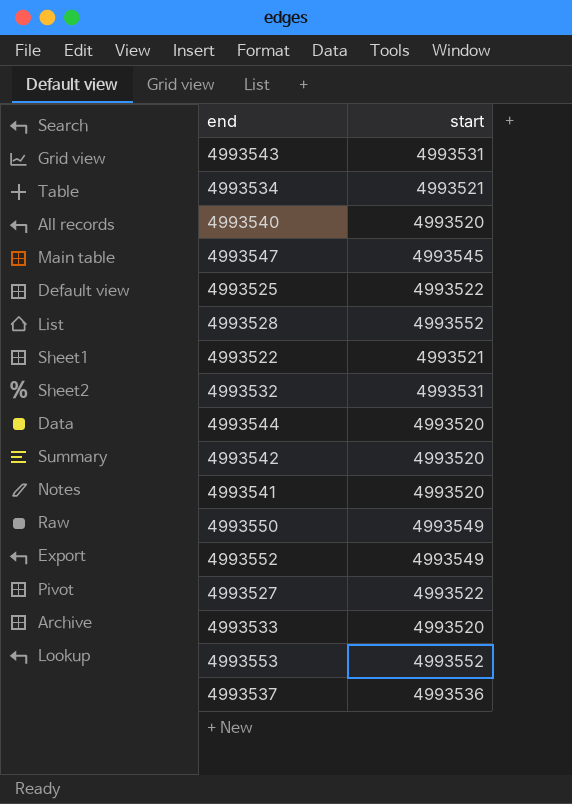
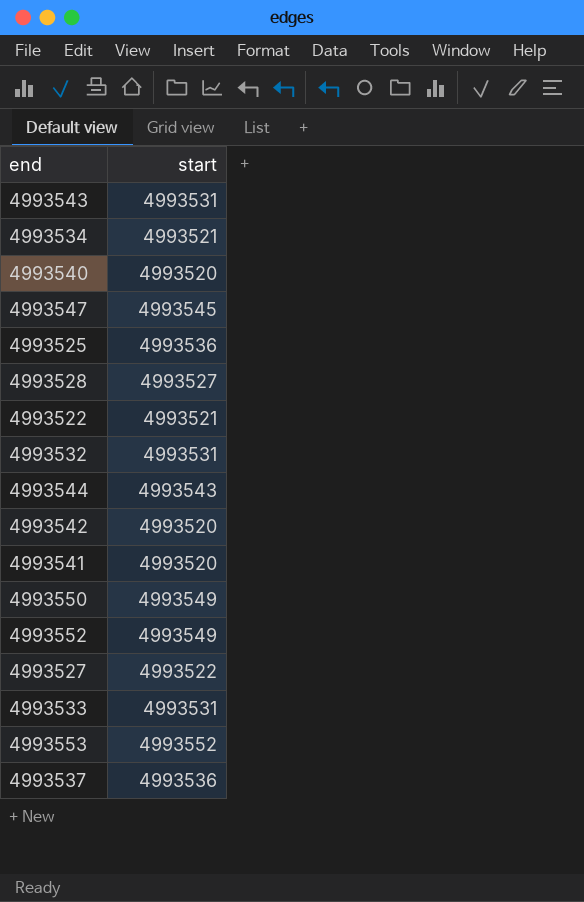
4993525 | start: 4993522 -> 4993536
4993528 | start: 4993552 -> 4993527
4993544 | start: 4993520 -> 4993543
4993533 | start: 4993520 -> 4993531

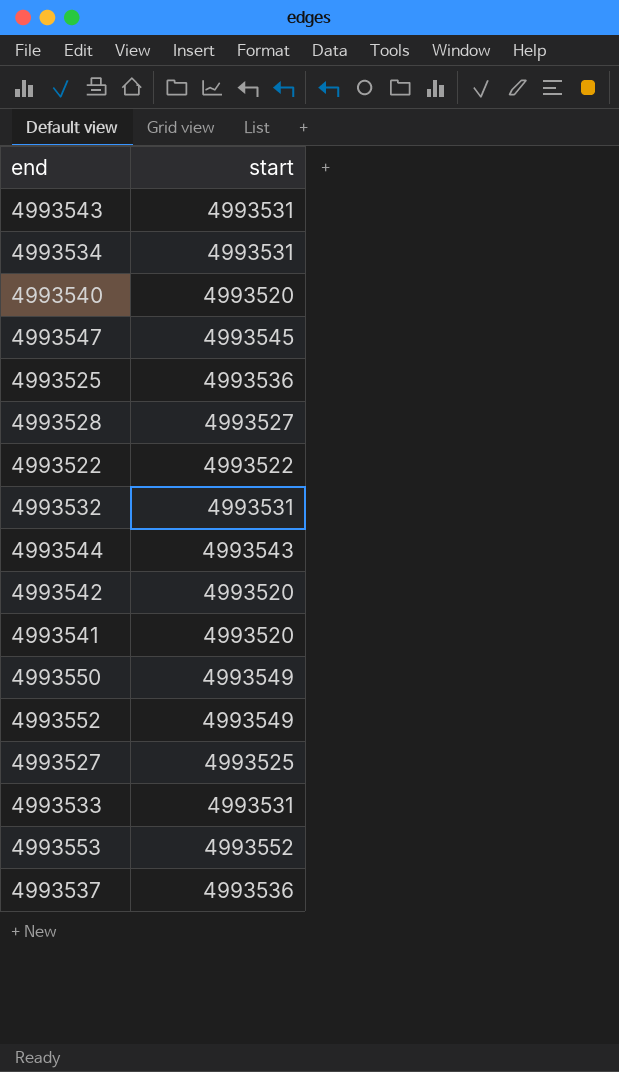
4993534 | start: 4993521 -> 4993531
4993522 | start: 4993521 -> 4993522
4993527 | start: 4993522 -> 4993525

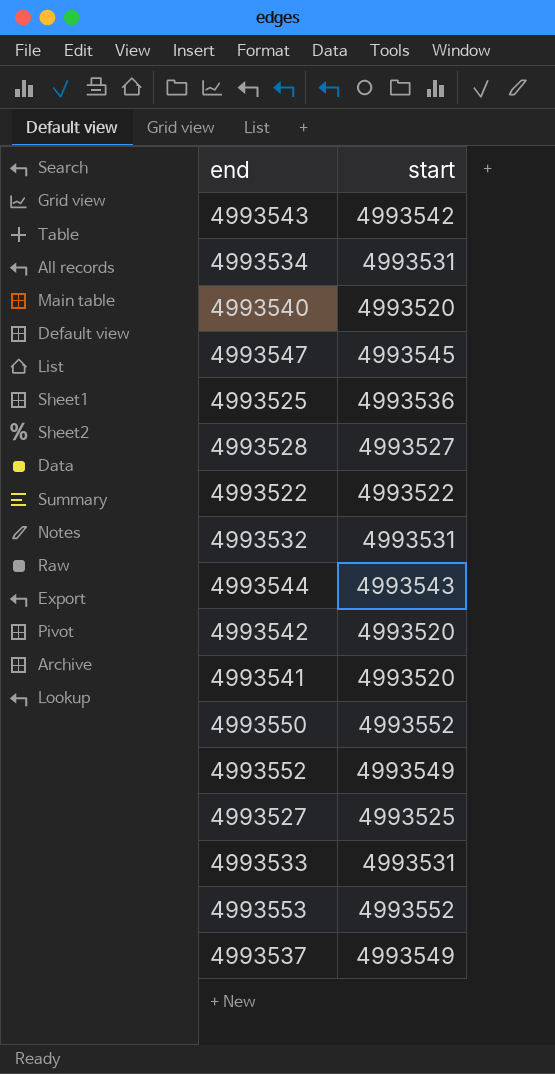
4993543 | start: 4993531 -> 4993542
4993550 | start: 4993549 -> 4993552
4993537 | start: 4993536 -> 4993549

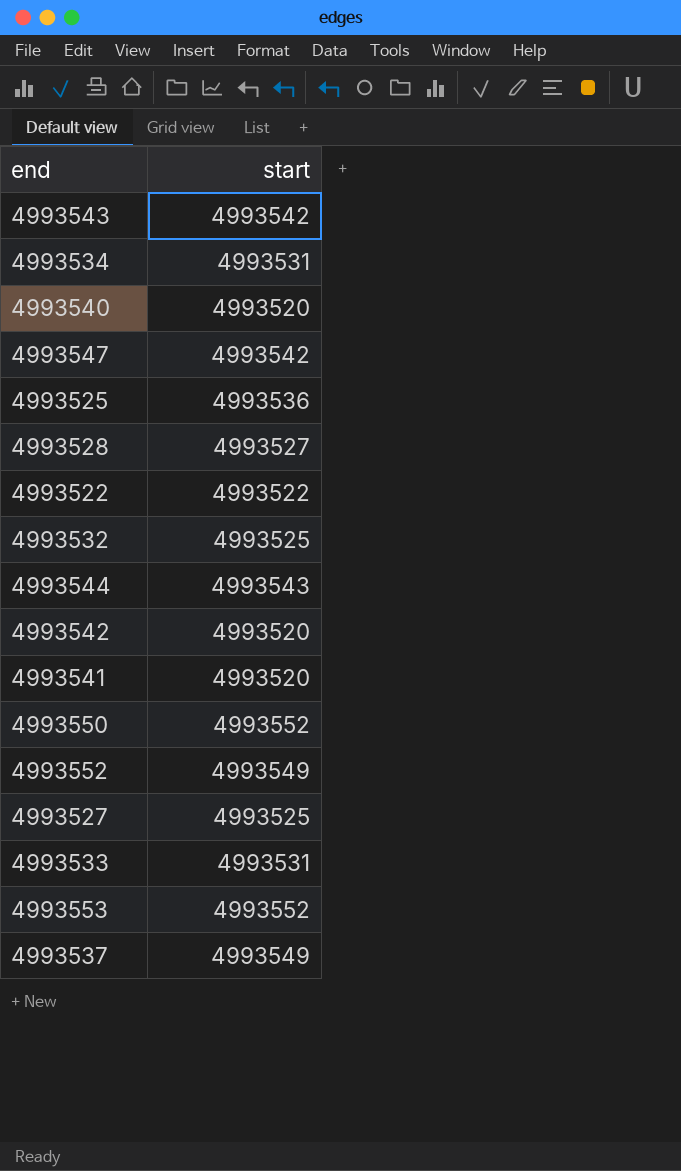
4993547 | start: 4993545 -> 4993542
4993532 | start: 4993531 -> 4993525

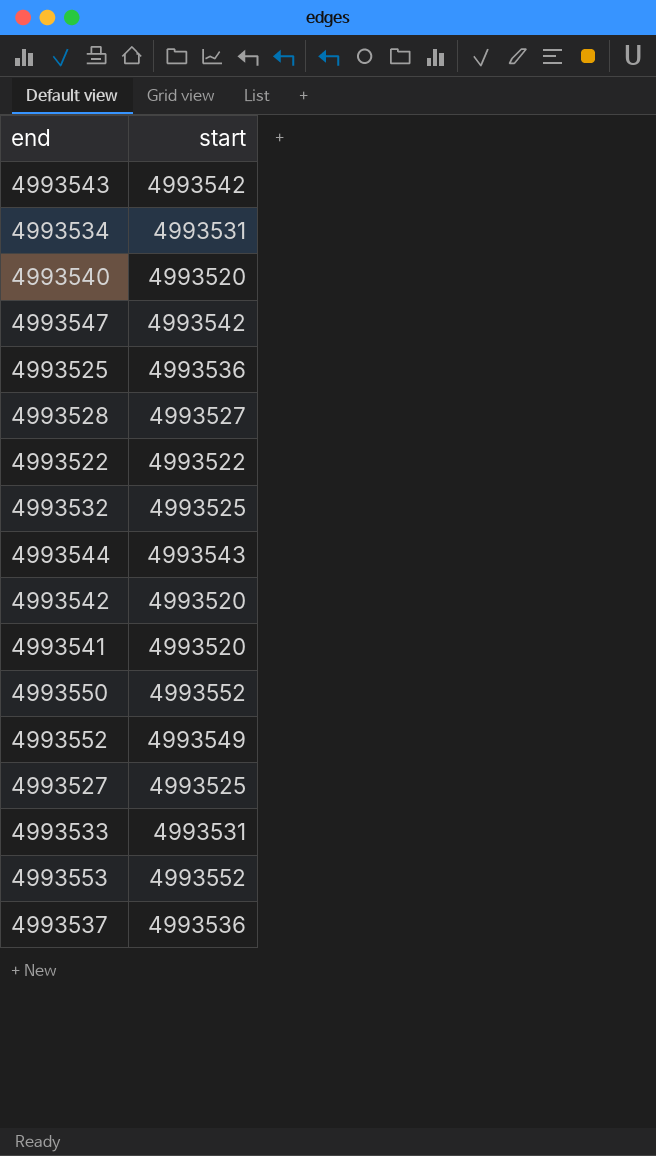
4993537 | start: 4993549 -> 4993536

